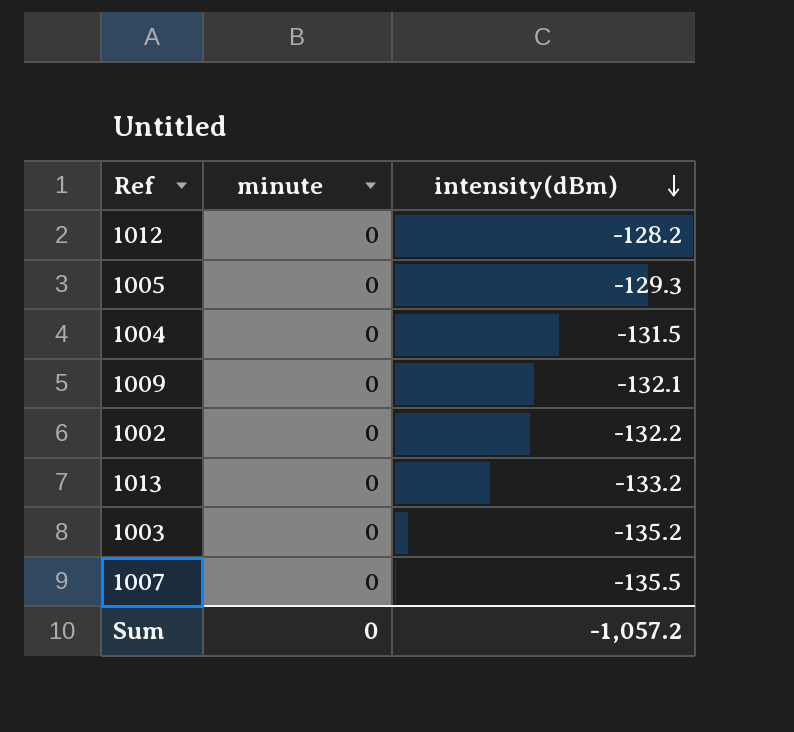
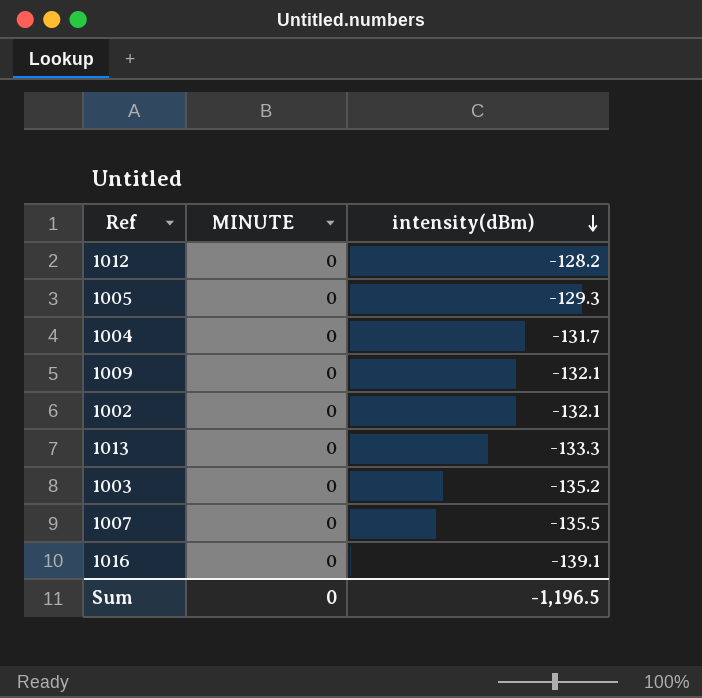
column name: minute -> MINUTE
1004 | intensity(dBm): -131.5 -> -131.7
1002 | intensity(dBm): -132.2 -> -132.1
1013 | intensity(dBm): -133.2 -> -133.3
row 1016: none -> 0 | -139.1
Sum | intensity(dBm): -1,057.2 -> -1,196.5

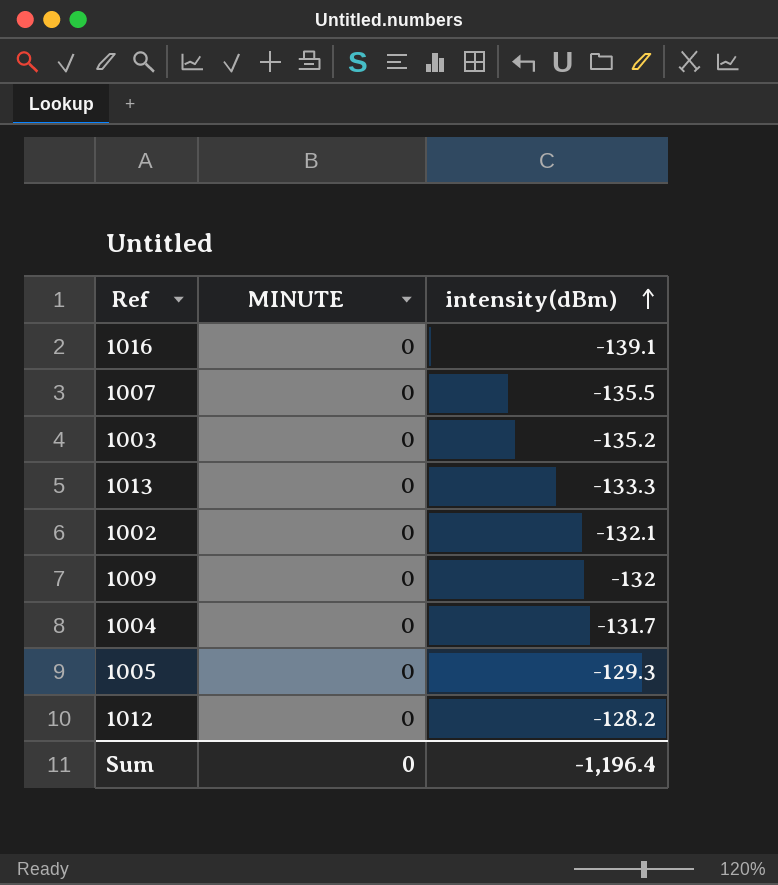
row order: intensity(dBm) descending -> intensity(dBm) ascending
1009 | intensity(dBm): -132.1 -> -132
Sum | intensity(dBm): -1,196.5 -> -1,196.4

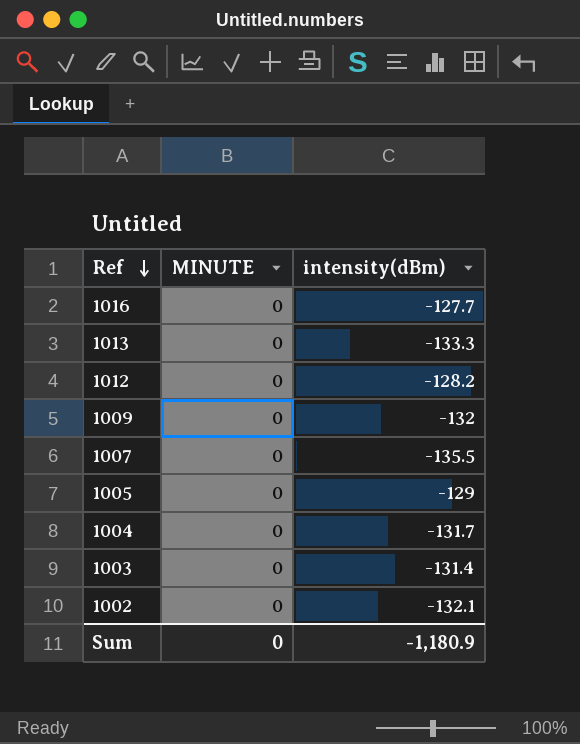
row order: intensity(dBm) ascending -> Ref descending
1016 | intensity(dBm): -139.1 -> -127.7
1005 | intensity(dBm): -129.3 -> -129
1003 | intensity(dBm): -135.2 -> -131.4
Sum | intensity(dBm): -1,196.4 -> -1,180.9

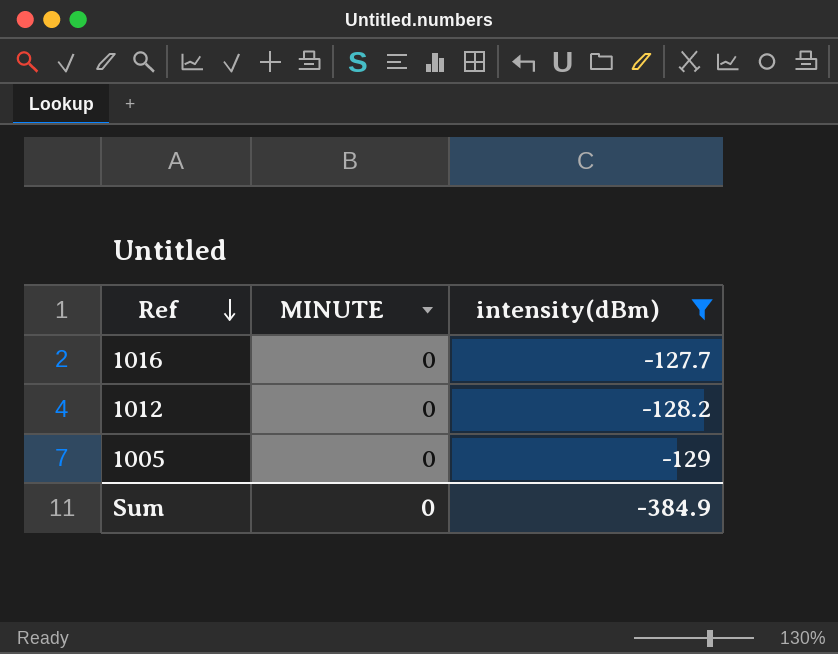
filter: none -> intensity(dBm) >= -129
Sum | intensity(dBm): -1,180.9 -> -384.9

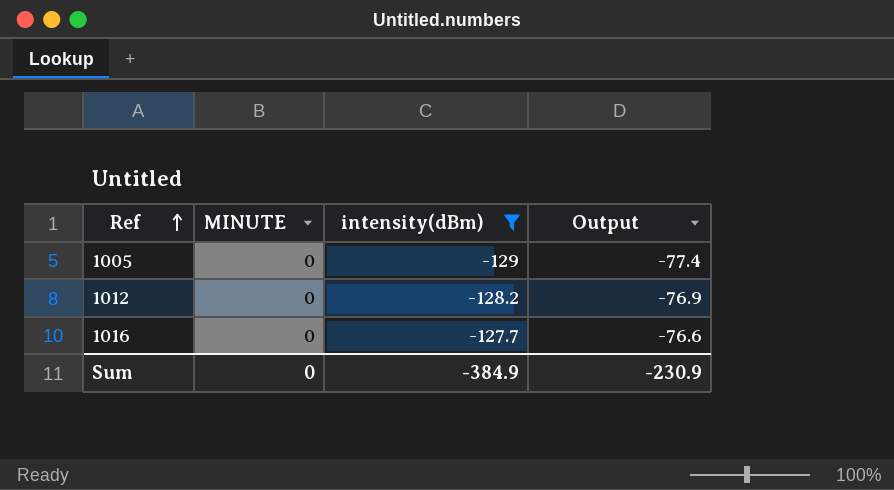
row order: Ref descending -> Ref ascending
column Output | formula: none -> [intensity(dBm)] * 0.6

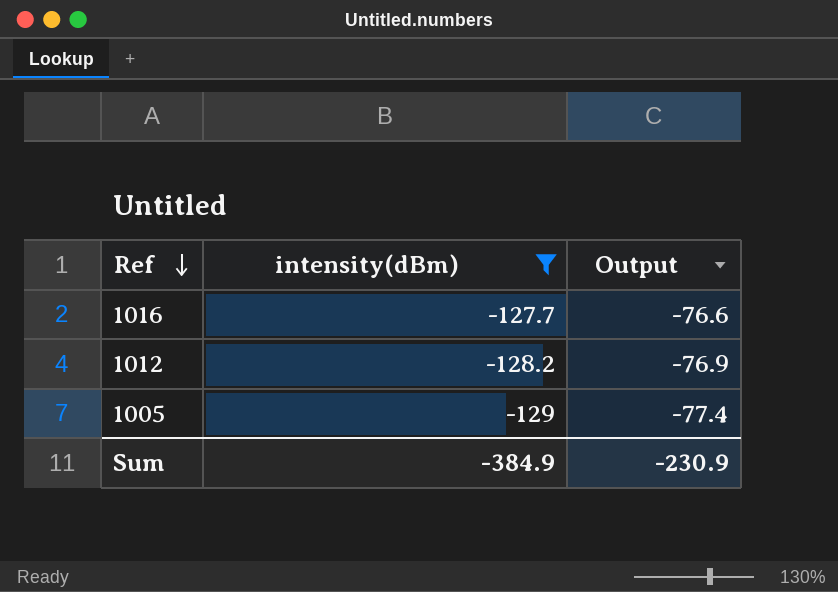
row order: Ref ascending -> Ref descending
column MINUTE | position: 2 -> none

